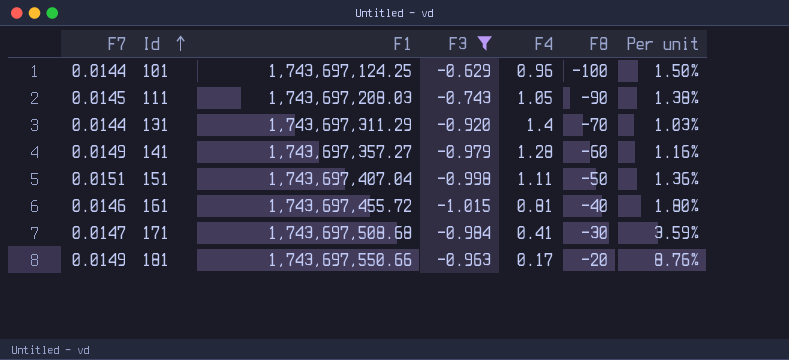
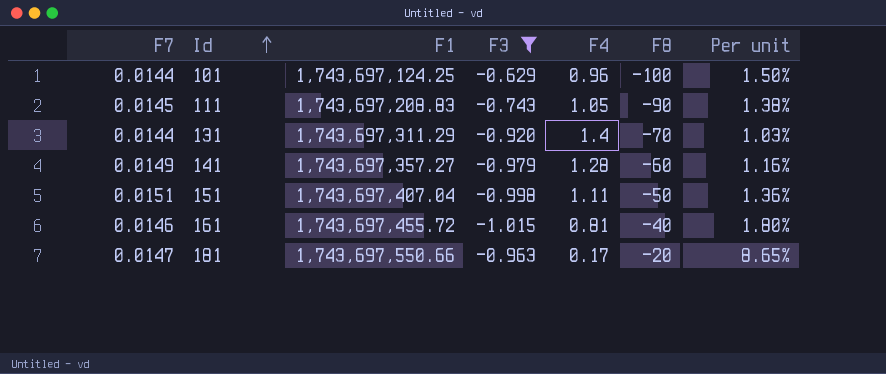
row 171: 0.0147 | 1,743,697,508.68 | -0.984 | 0.41 | -30 | 3.59% -> none
111 | F1: 1,743,697,208.03 -> 1,743,697,208.83
181 | F7: 0.0149 -> 0.0147
181 | Per unit: 8.76% -> 8.65%

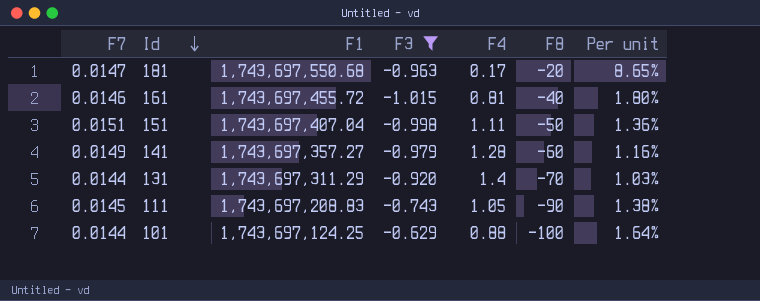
row order: Id ascending -> Id descending
181 | F1: 1,743,697,550.66 -> 1,743,697,550.68
101 | F4: 0.96 -> 0.88
101 | Per unit: 1.50% -> 1.64%

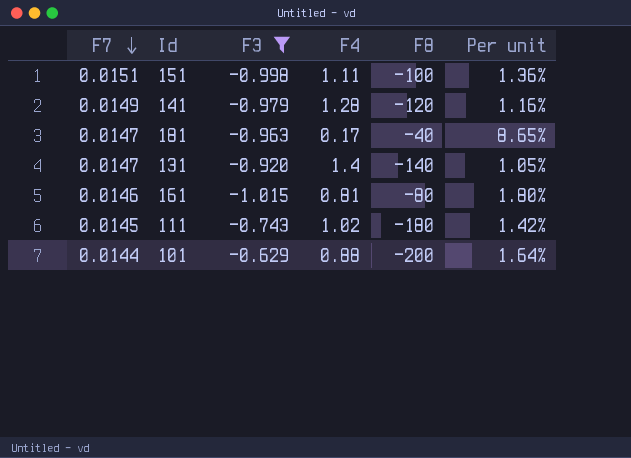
row order: Id descending -> F7 descending
column F1 | position: 3 -> none
151 | F8: -50 -> -100
141 | F8: -60 -> -120
181 | F8: -20 -> -40
131 | F7: 0.0144 -> 0.0147
131 | F8: -70 -> -140
131 | Per unit: 1.03% -> 1.05%
161 | F8: -40 -> -80
111 | F4: 1.05 -> 1.02
111 | F8: -90 -> -180
111 | Per unit: 1.38% -> 1.42%
101 | F8: -100 -> -200

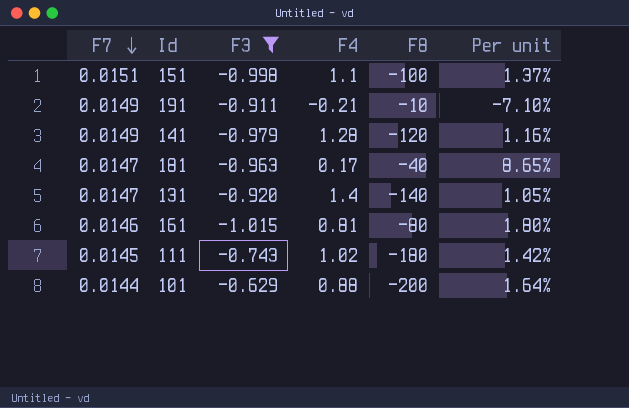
151 | F4: 1.11 -> 1.1
151 | Per unit: 1.36% -> 1.37%
row 191: none -> 0.0149 | -0.911 | -0.21 | -10 | -7.10%

